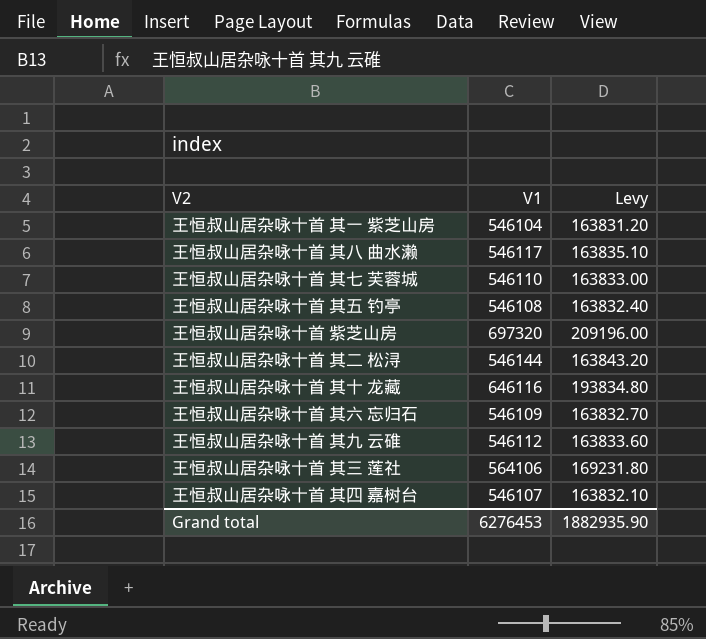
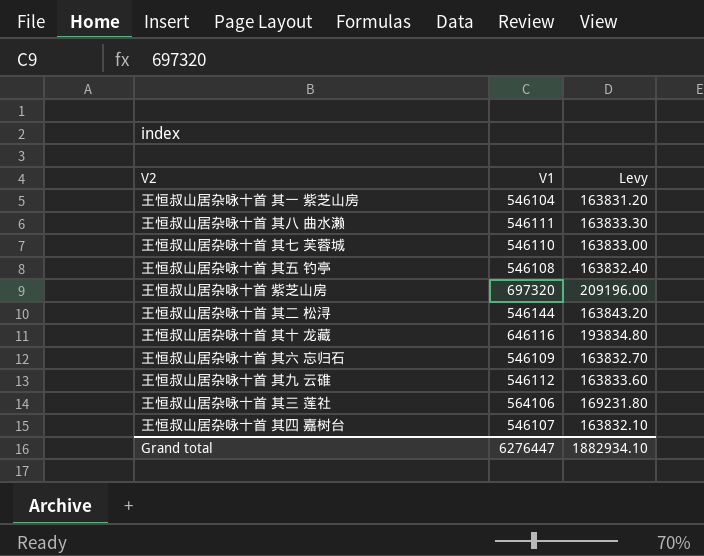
王恒叔山居杂咏十首 其八 曲水濑 | V1: 546117 -> 546111
王恒叔山居杂咏十首 其八 曲水濑 | Levy: 163835.10 -> 163833.30
Grand total | V1: 6276453 -> 6276447
Grand total | Levy: 1882935.90 -> 1882934.10

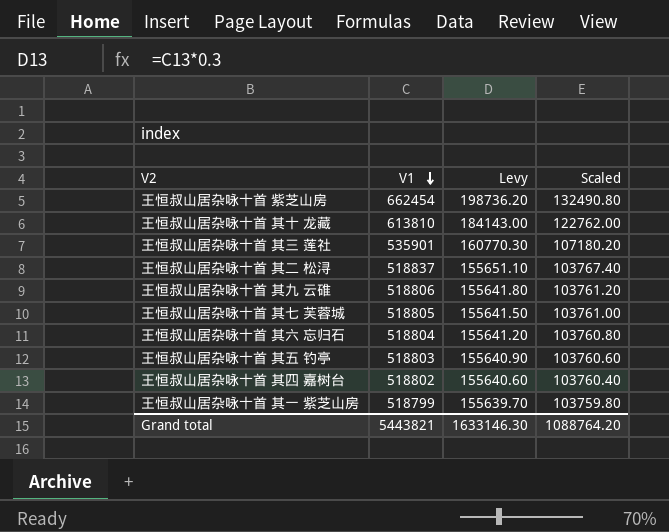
row order: none -> V1 descending
column Scaled | formula: none -> [V1] * 0.2
row 王恒叔山居杂咏十首 其八 曲水濑: 546111 | 163833.30 -> none
王恒叔山居杂咏十首 紫芝山房 | V1: 697320 -> 662454
王恒叔山居杂咏十首 紫芝山房 | Levy: 209196.00 -> 198736.20
王恒叔山居杂咏十首 其十 龙藏 | V1: 646116 -> 613810
王恒叔山居杂咏十首 其十 龙藏 | Levy: 193834.80 -> 184143.00
王恒叔山居杂咏十首 其三 莲社 | V1: 564106 -> 535901
王恒叔山居杂咏十首 其三 莲社 | Levy: 169231.80 -> 160770.30
王恒叔山居杂咏十首 其二 松浔 | V1: 546144 -> 518837
王恒叔山居杂咏十首 其二 松浔 | Levy: 163843.20 -> 155651.10
王恒叔山居杂咏十首 其九 云碓 | V1: 546112 -> 518806
王恒叔山居杂咏十首 其九 云碓 | Levy: 163833.60 -> 155641.80
王恒叔山居杂咏十首 其七 芙蓉城 | V1: 546110 -> 518805
王恒叔山居杂咏十首 其七 芙蓉城 | Levy: 163833.00 -> 155641.50
王恒叔山居杂咏十首 其六 忘归石 | V1: 546109 -> 518804
王恒叔山居杂咏十首 其六 忘归石 | Levy: 163832.70 -> 155641.20
王恒叔山居杂咏十首 其五 钓亭 | V1: 546108 -> 518803
王恒叔山居杂咏十首 其五 钓亭 | Levy: 163832.40 -> 155640.90
王恒叔山居杂咏十首 其四 嘉树台 | V1: 546107 -> 518802
王恒叔山居杂咏十首 其四 嘉树台 | Levy: 163832.10 -> 155640.60
王恒叔山居杂咏十首 其一 紫芝山房 | V1: 546104 -> 518799
王恒叔山居杂咏十首 其一 紫芝山房 | Levy: 163831.20 -> 155639.70
Grand total | V1: 6276447 -> 5443821
Grand total | Levy: 1882934.10 -> 1633146.30

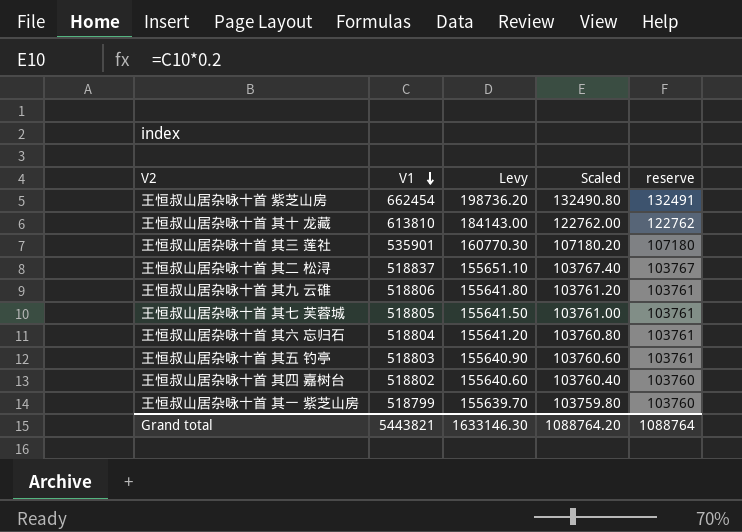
column reserve | formula: none -> [V1] * 0.2

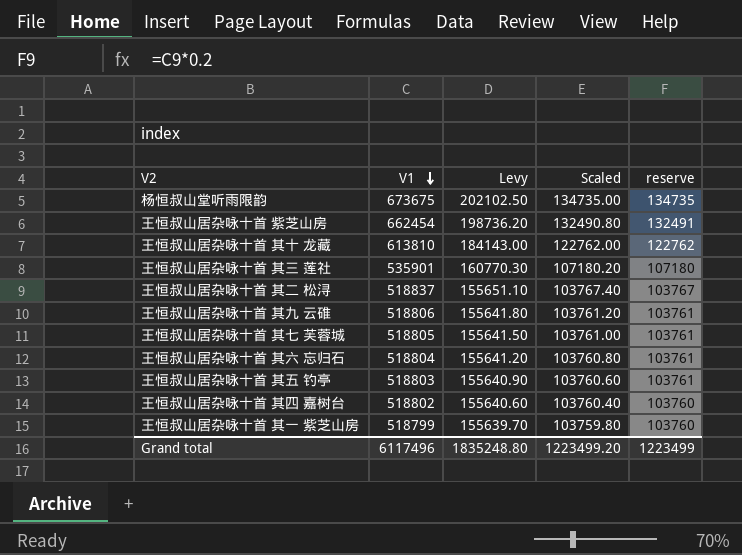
row 杨恒叔山堂听雨限韵: none -> 673675 | 202102.50 | 134735.00 | 134735
Grand total | V1: 5443821 -> 6117496
Grand total | Levy: 1633146.30 -> 1835248.80
Grand total | Scaled: 1088764.20 -> 1223499.20
Grand total | reserve: 1088764 -> 1223499

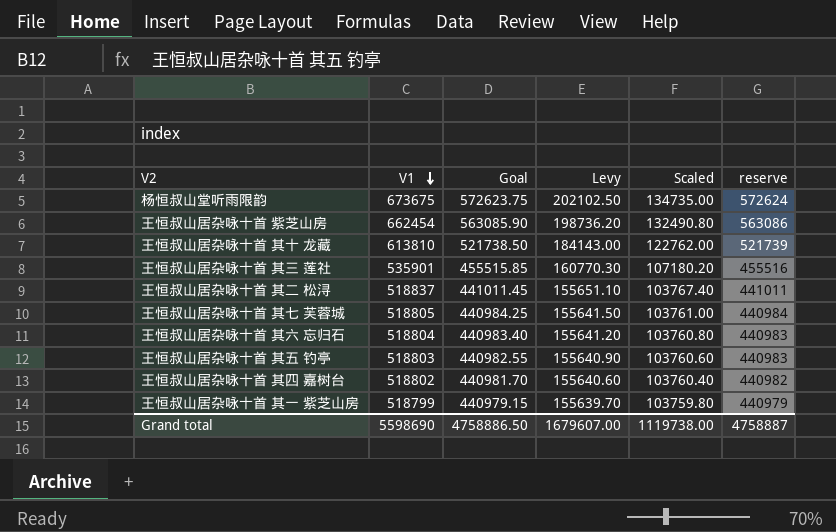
column Goal | formula: none -> [V1] * 0.85
column reserve | formula: [V1] * 0.2 -> [V1] * 0.85
row 王恒叔山居杂咏十首 其九 云碓: 518806 | 155641.80 | 103761.20 | 103761 -> none
Grand total | V1: 6117496 -> 5598690
Grand total | Levy: 1835248.80 -> 1679607.00
Grand total | Scaled: 1223499.20 -> 1119738.00
Grand total | reserve: 1223499 -> 4758887

